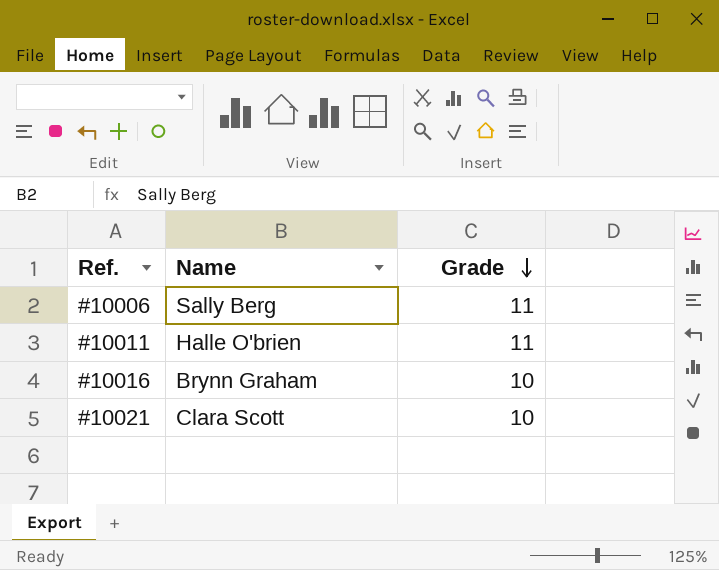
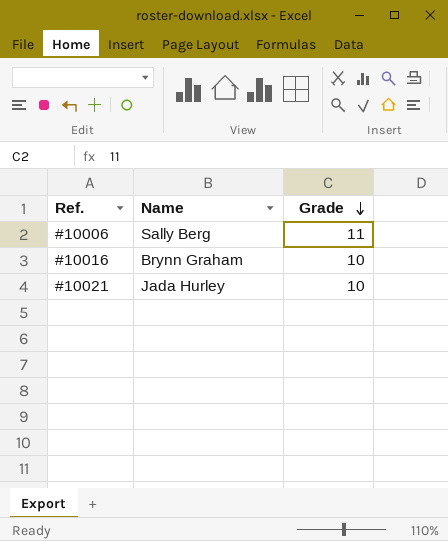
row #10011: Halle O'brien | 11 -> none
#10021 | Name: Clara Scott -> Jada Hurley

